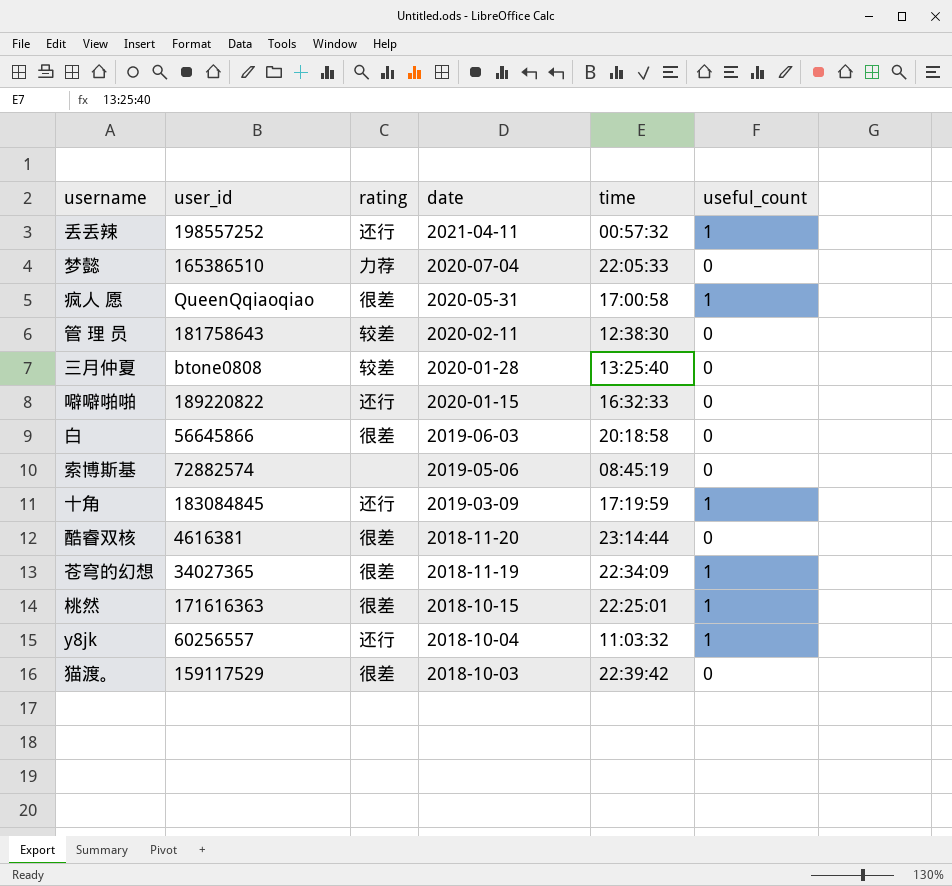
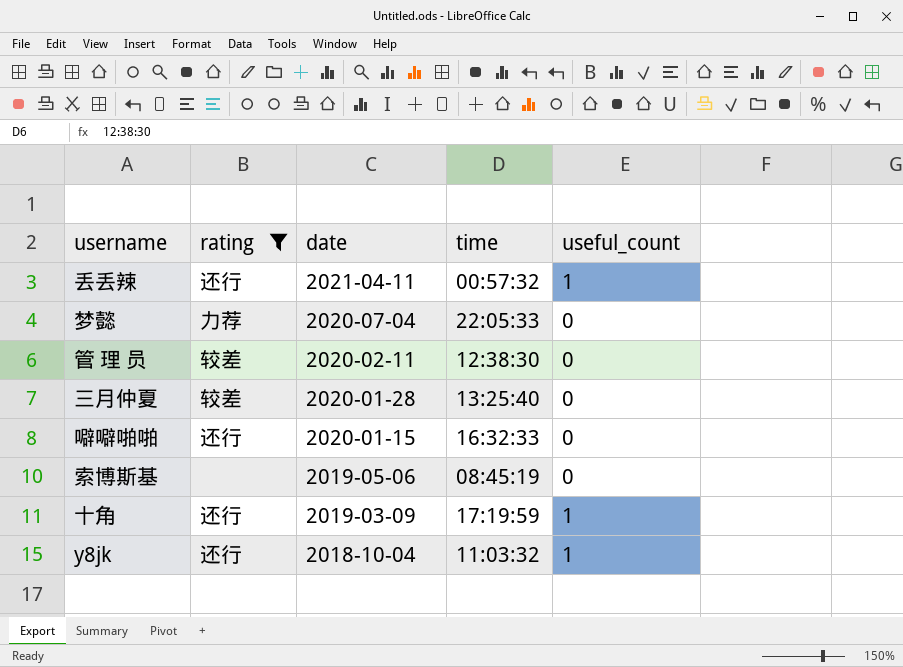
filter: none -> rating != 很差
column user_id | position: 2 -> none

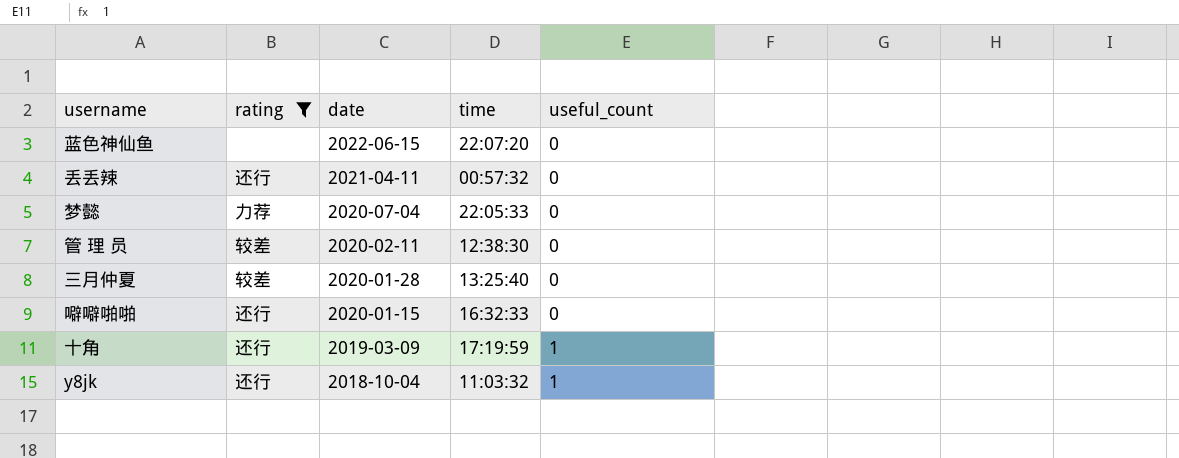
row 索博斯基: none | 2019-05-06 | 08:45:19 | 0 -> none
row 蓝色神仙鱼: none -> none | 2022-06-15 | 22:07:20 | 0
丢丢辣 | useful_count: 1 -> 0

